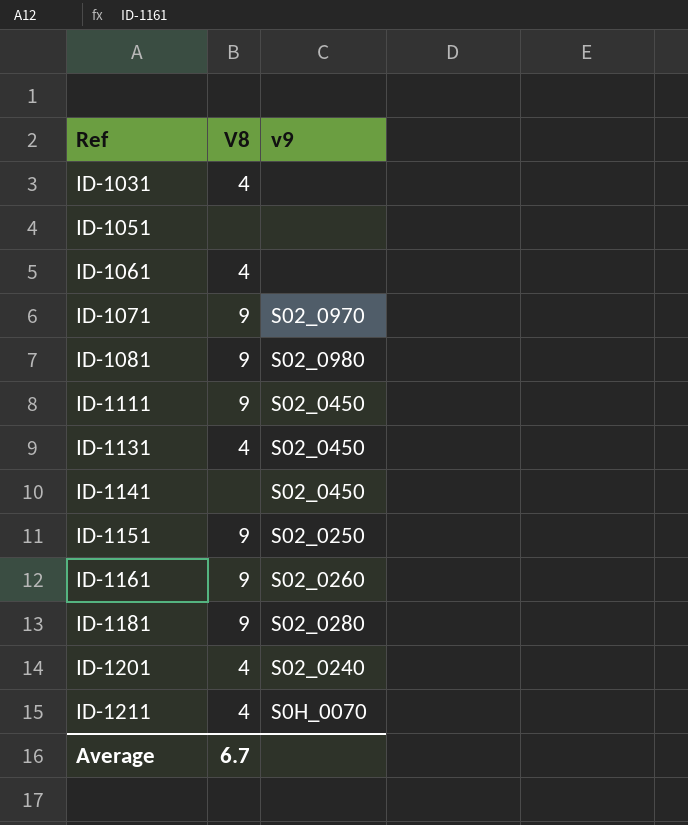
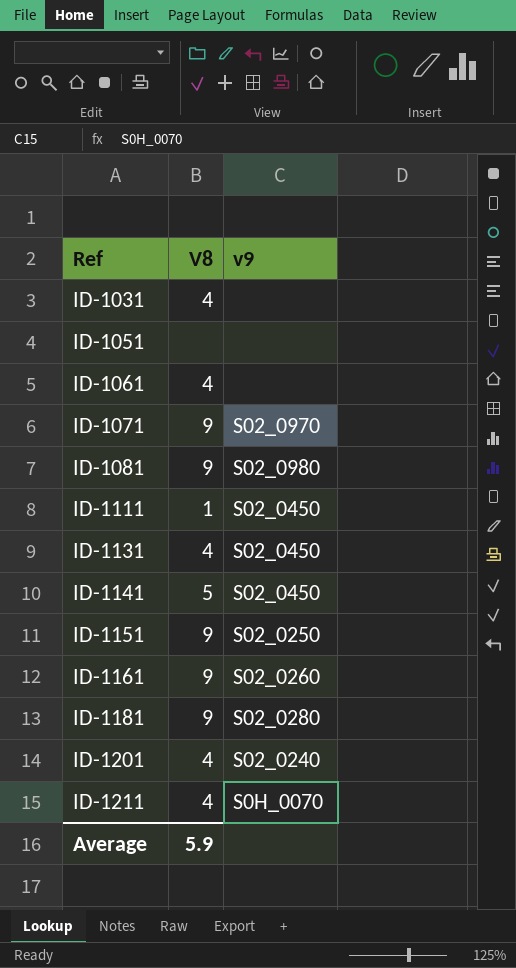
ID-1111 | V8: 9 -> 1
ID-1141 | V8: none -> 5
Average | V8: 6.7 -> 5.9

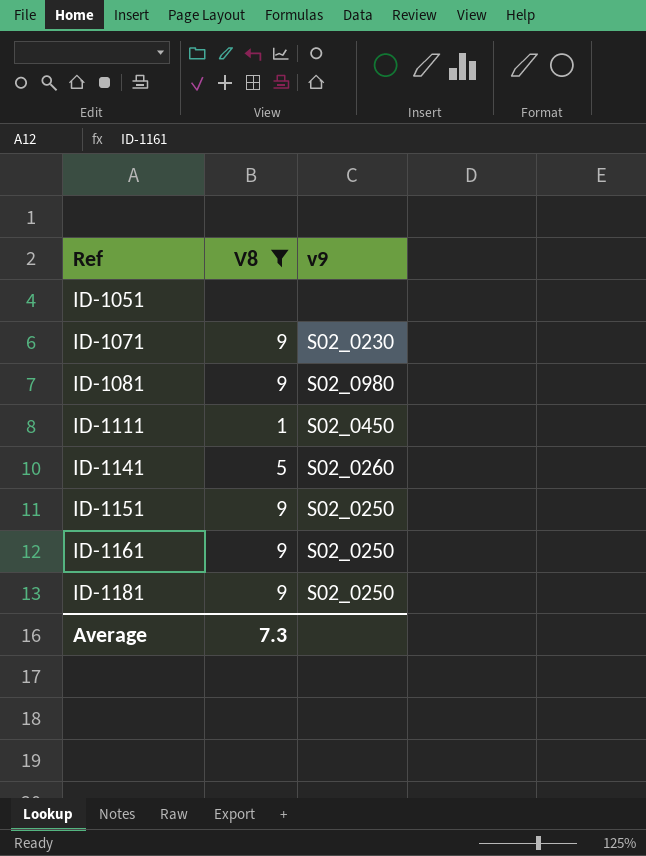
filter: none -> V8 != 4
ID-1071 | v9: S02_0970 -> S02_0230
ID-1141 | v9: S02_0450 -> S02_0260
ID-1161 | v9: S02_0260 -> S02_0250
ID-1181 | v9: S02_0280 -> S02_0250
Average | V8: 5.9 -> 7.3

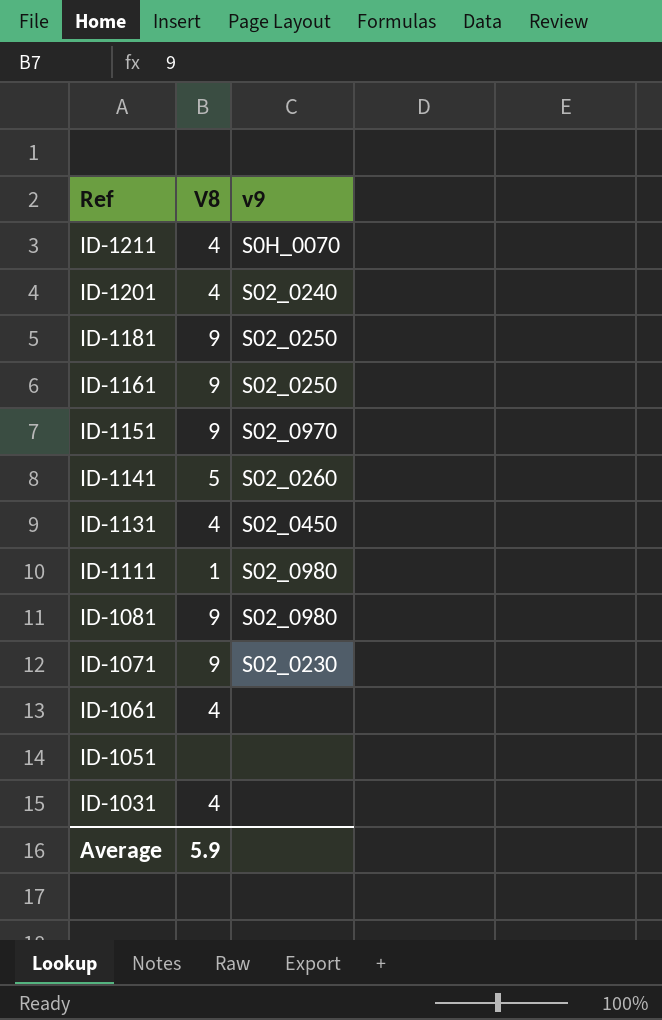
filter: V8 != 4 -> none
row order: Ref ascending -> Ref descending
ID-1151 | v9: S02_0250 -> S02_0970
ID-1111 | v9: S02_0450 -> S02_0980
Average | V8: 7.3 -> 5.9

